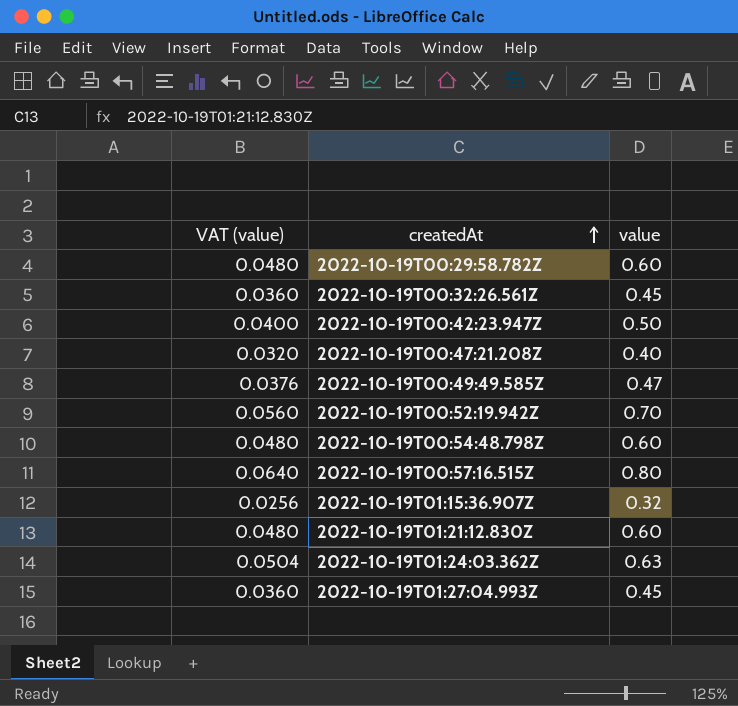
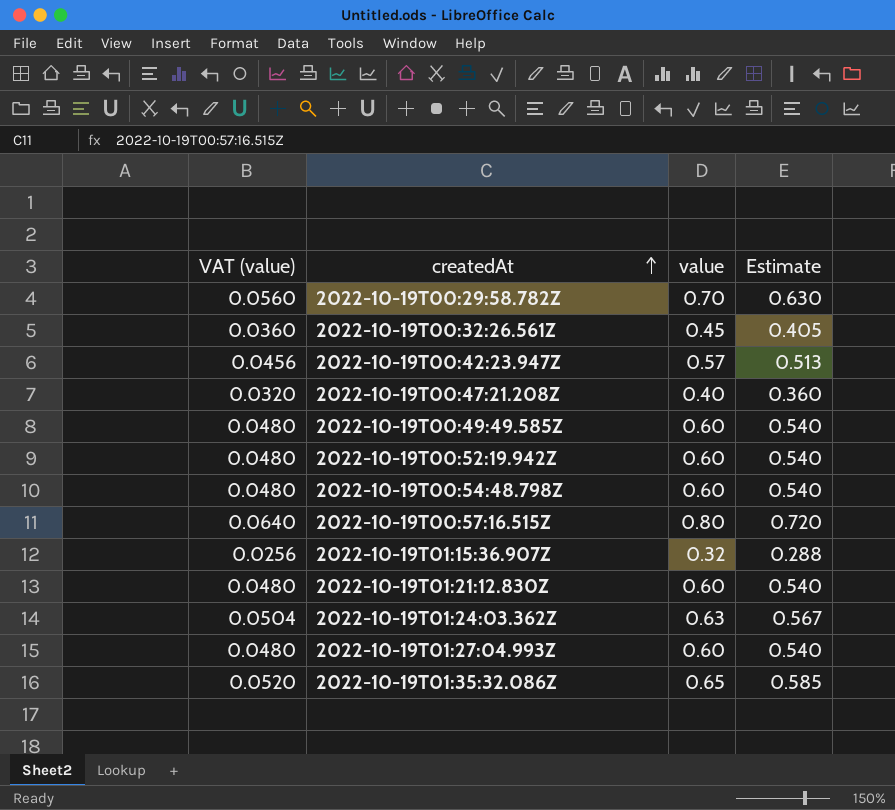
column Estimate | formula: none -> [value] * 0.9
2022-10-19T00:29:58.782Z | VAT (value): 0.0480 -> 0.0560
2022-10-19T00:29:58.782Z | value: 0.60 -> 0.70
2022-10-19T00:42:23.947Z | VAT (value): 0.0400 -> 0.0456
2022-10-19T00:42:23.947Z | value: 0.50 -> 0.57
2022-10-19T00:49:49.585Z | VAT (value): 0.0376 -> 0.0480
2022-10-19T00:49:49.585Z | value: 0.47 -> 0.60
2022-10-19T00:52:19.942Z | VAT (value): 0.0560 -> 0.0480
2022-10-19T00:52:19.942Z | value: 0.70 -> 0.60
2022-10-19T01:27:04.993Z | VAT (value): 0.0360 -> 0.0480
2022-10-19T01:27:04.993Z | value: 0.45 -> 0.60
row 2022-10-19T01:35:32.086Z: none -> 0.0520 | 0.65 | 0.585

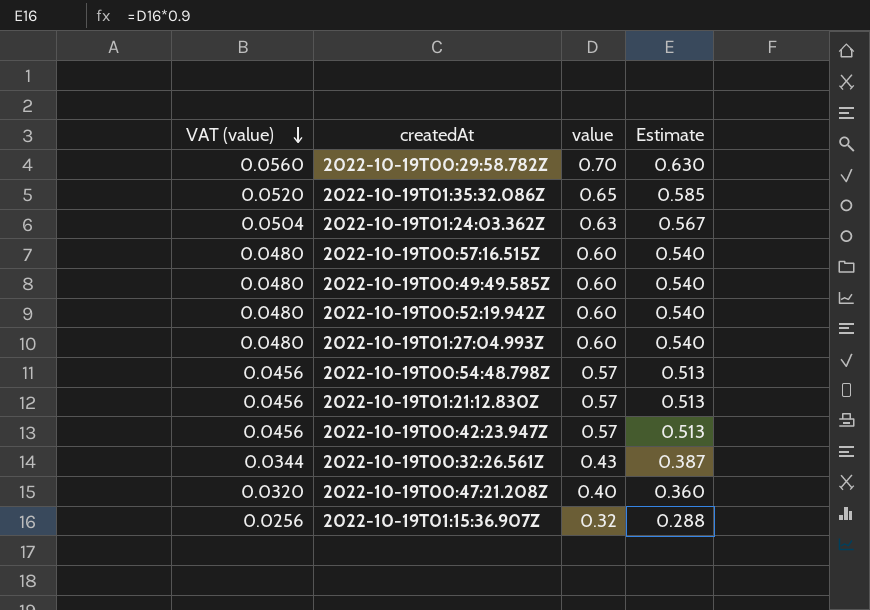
row order: createdAt ascending -> VAT (value) descending
2022-10-19T00:57:16.515Z | VAT (value): 0.0640 -> 0.0480
2022-10-19T00:57:16.515Z | value: 0.80 -> 0.60
2022-10-19T00:57:16.515Z | Estimate: 0.720 -> 0.540
2022-10-19T00:54:48.798Z | VAT (value): 0.0480 -> 0.0456
2022-10-19T00:54:48.798Z | value: 0.60 -> 0.57
2022-10-19T00:54:48.798Z | Estimate: 0.540 -> 0.513
2022-10-19T01:21:12.830Z | VAT (value): 0.0480 -> 0.0456
2022-10-19T01:21:12.830Z | value: 0.60 -> 0.57
2022-10-19T01:21:12.830Z | Estimate: 0.540 -> 0.513
2022-10-19T00:32:26.561Z | VAT (value): 0.0360 -> 0.0344
2022-10-19T00:32:26.561Z | value: 0.45 -> 0.43
2022-10-19T00:32:26.561Z | Estimate: 0.405 -> 0.387

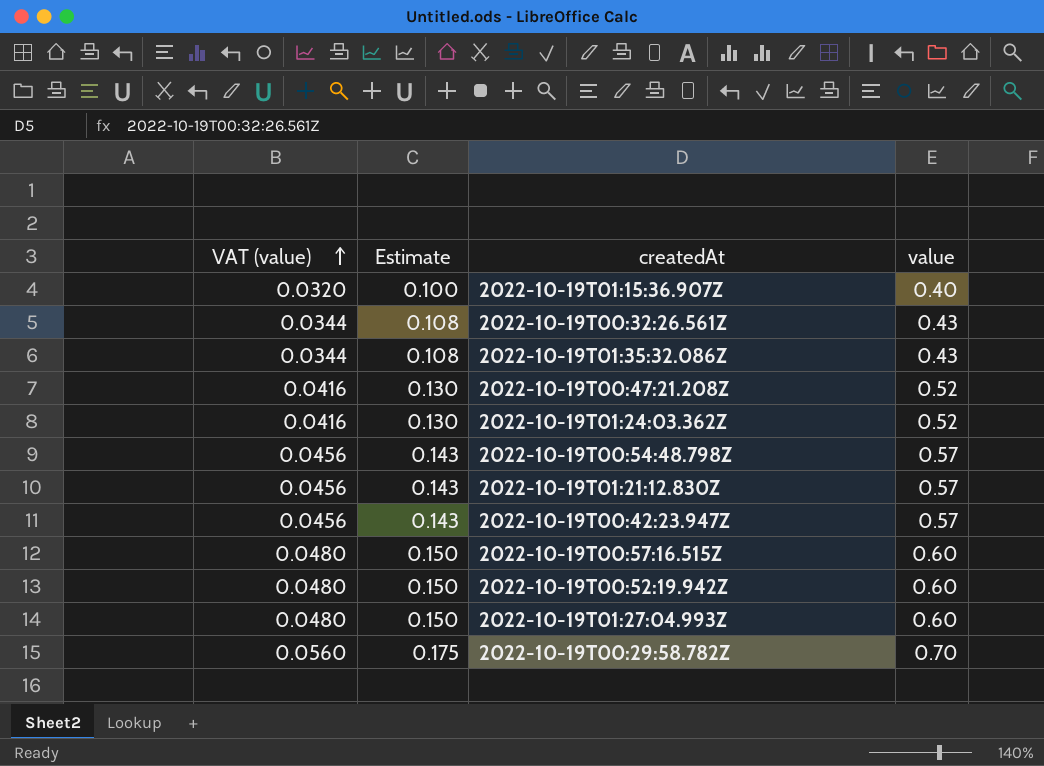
row order: VAT (value) descending -> VAT (value) ascending
column Estimate | formula: [value] * 0.9 -> [value] * 0.25
column Estimate | position: 4 -> 2
row 2022-10-19T00:49:49.585Z: 0.0480 | 0.60 | 0.540 -> none
2022-10-19T01:15:36.907Z | VAT (value): 0.0256 -> 0.0320
2022-10-19T01:15:36.907Z | value: 0.32 -> 0.40
2022-10-19T01:35:32.086Z | VAT (value): 0.0520 -> 0.0344
2022-10-19T01:35:32.086Z | value: 0.65 -> 0.43
2022-10-19T00:47:21.208Z | VAT (value): 0.0320 -> 0.0416
2022-10-19T00:47:21.208Z | value: 0.40 -> 0.52
2022-10-19T01:24:03.362Z | VAT (value): 0.0504 -> 0.0416
2022-10-19T01:24:03.362Z | value: 0.63 -> 0.52

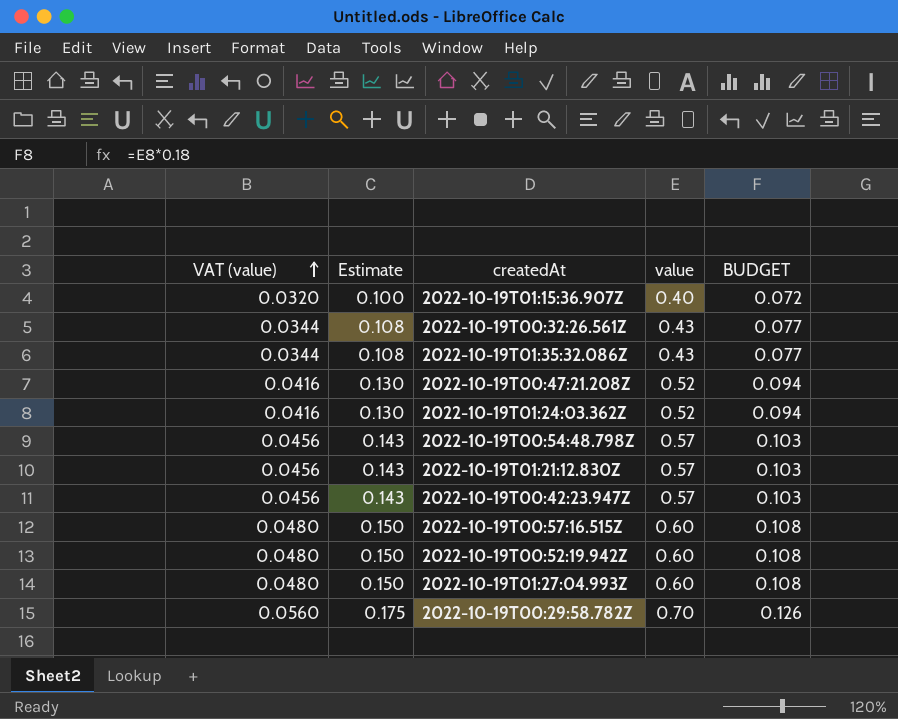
column BUDGET | formula: none -> [value] * 0.18

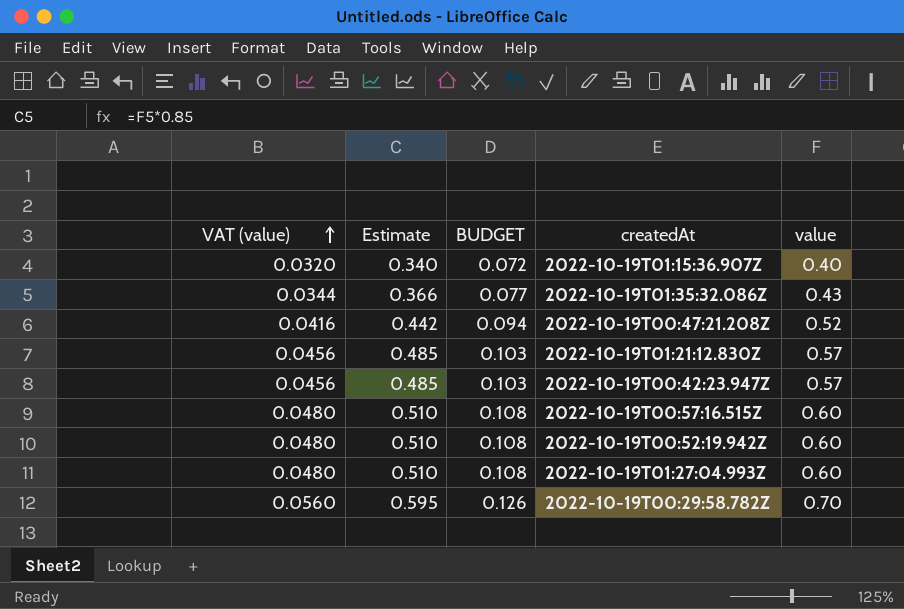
column Estimate | formula: [value] * 0.25 -> [value] * 0.85
column BUDGET | position: 5 -> 3
row 2022-10-19T00:32:26.561Z: 0.0344 | 0.108 | 0.43 | 0.077 -> none
row 2022-10-19T01:24:03.362Z: 0.0416 | 0.130 | 0.52 | 0.094 -> none
row 2022-10-19T00:54:48.798Z: 0.0456 | 0.143 | 0.57 | 0.103 -> none

